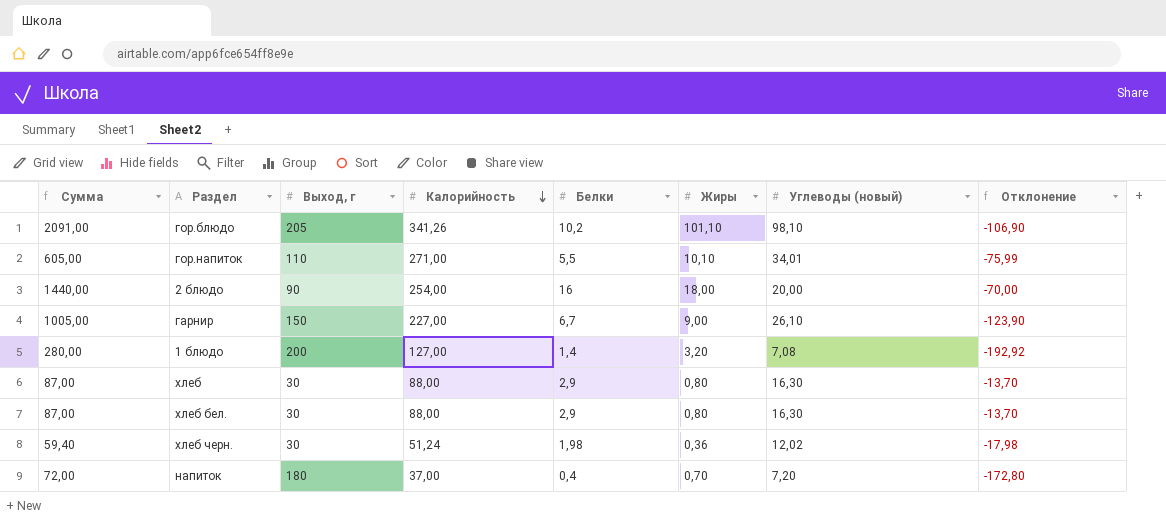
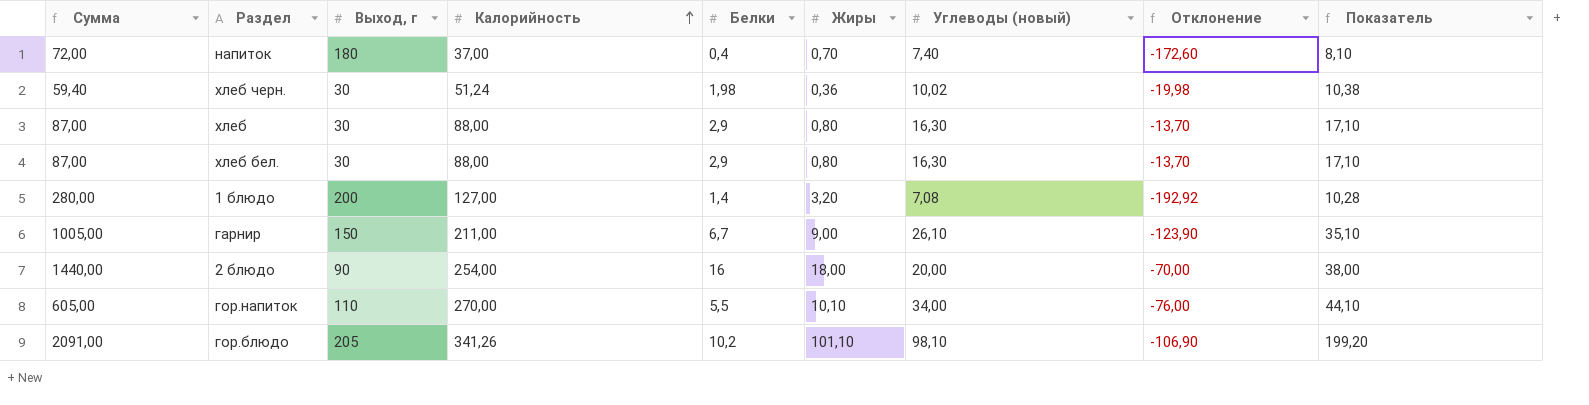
row order: Калорийность descending -> Калорийность ascending
column Показатель | formula: none -> [Жиры] + [Углеводы (новый)]
напиток | Углеводы (новый): 7,20 -> 7,40
напиток | Отклонение: -172,80 -> -172,60
хлеб черн. | Углеводы (новый): 12,02 -> 10,02
хлеб черн. | Отклонение: -17,98 -> -19,98
гарнир | Калорийность: 227,00 -> 211,00
гор.напиток | Калорийность: 271,00 -> 270,00
гор.напиток | Углеводы (новый): 34,01 -> 34,00
гор.напиток | Отклонение: -75,99 -> -76,00

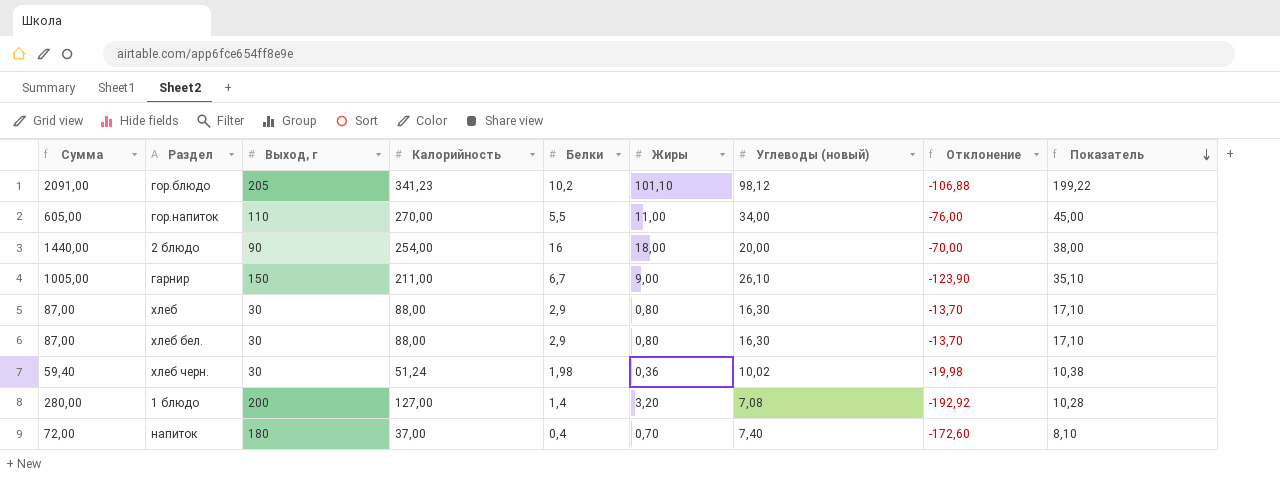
row order: Калорийность ascending -> Показатель descending
гор.блюдо | Калорийность: 341,26 -> 341,23
гор.блюдо | Углеводы (новый): 98,10 -> 98,12
гор.блюдо | Отклонение: -106,90 -> -106,88
гор.блюдо | Показатель: 199,20 -> 199,22
гор.напиток | Жиры: 10,10 -> 11,00
гор.напиток | Показатель: 44,10 -> 45,00

